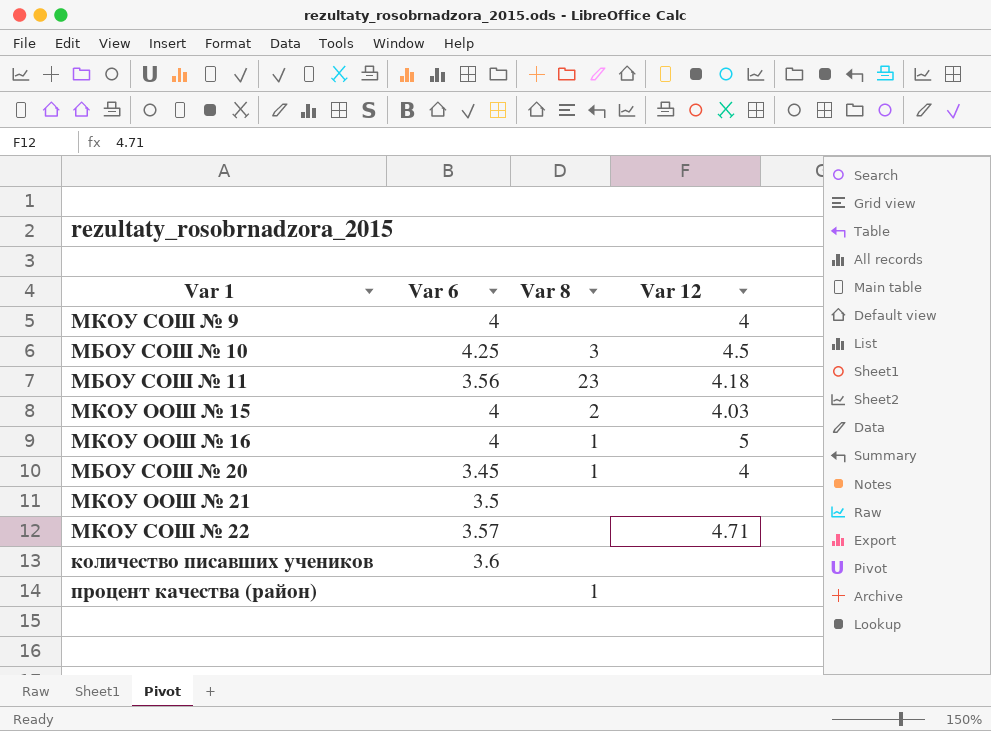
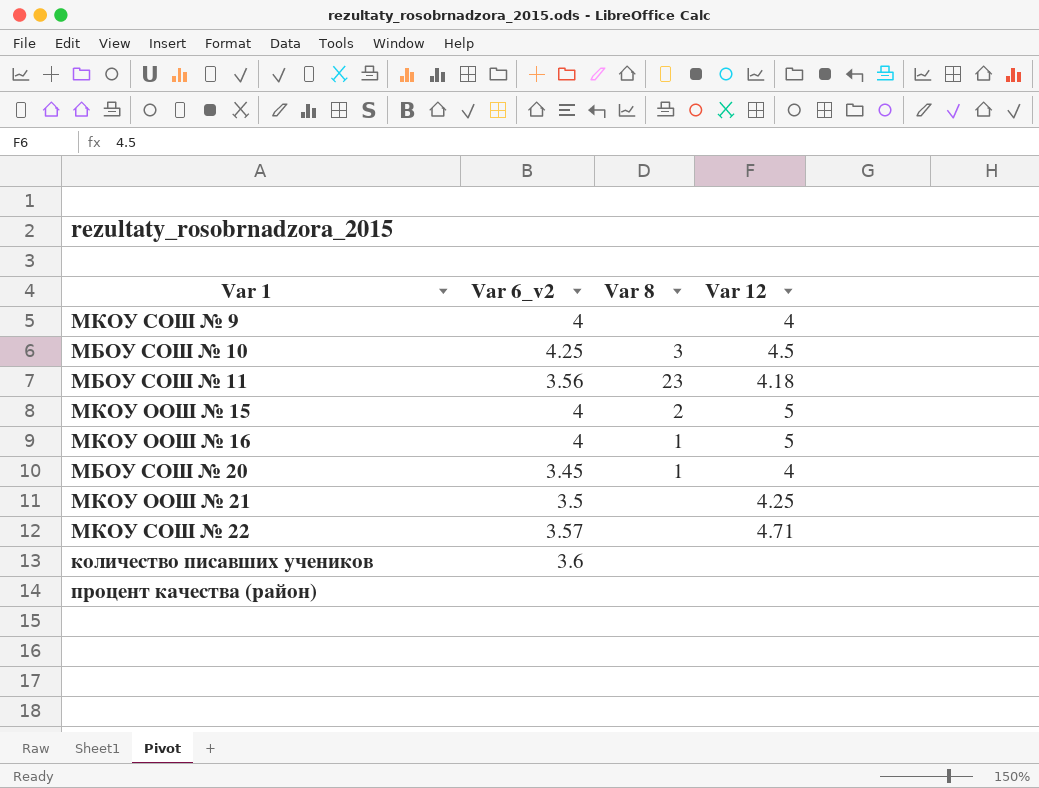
column name: Var 6 -> Var 6_v2
МКОУ ООШ № 15 | Var 12: 4.03 -> 5
МКОУ ООШ № 21 | Var 12: none -> 4.25
процент качества (район) | Var 8: 1 -> none

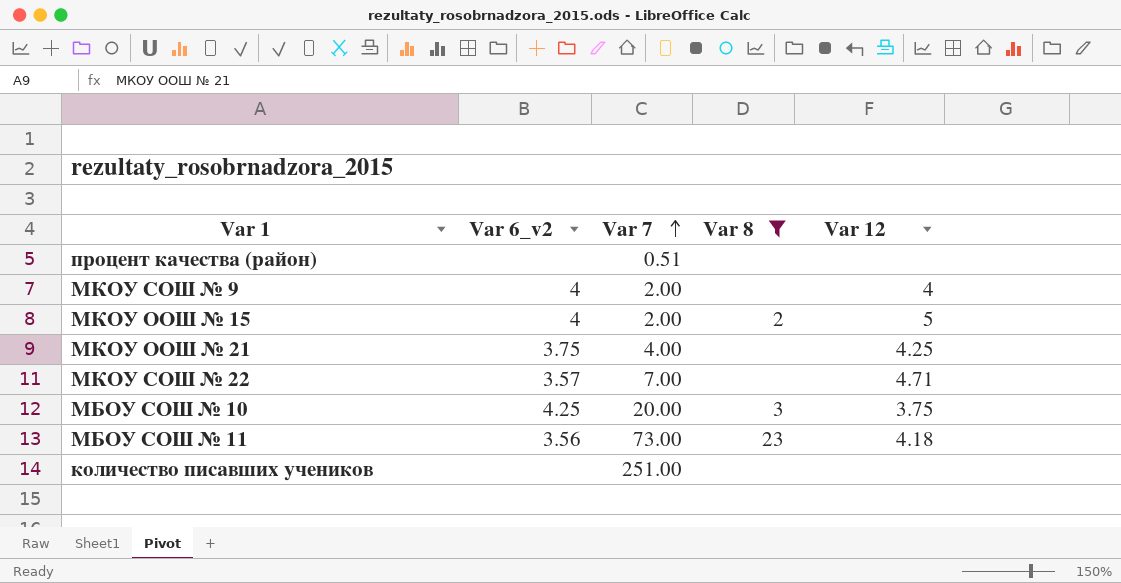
filter: none -> Var 8 != 1
row order: none -> Var 7 ascending
column Var 7 | position: none -> 3
МКОУ ООШ № 21 | Var 6_v2: 3.5 -> 3.75
МБОУ СОШ № 10 | Var 12: 4.5 -> 3.75
количество писавших учеников | Var 6_v2: 3.6 -> none

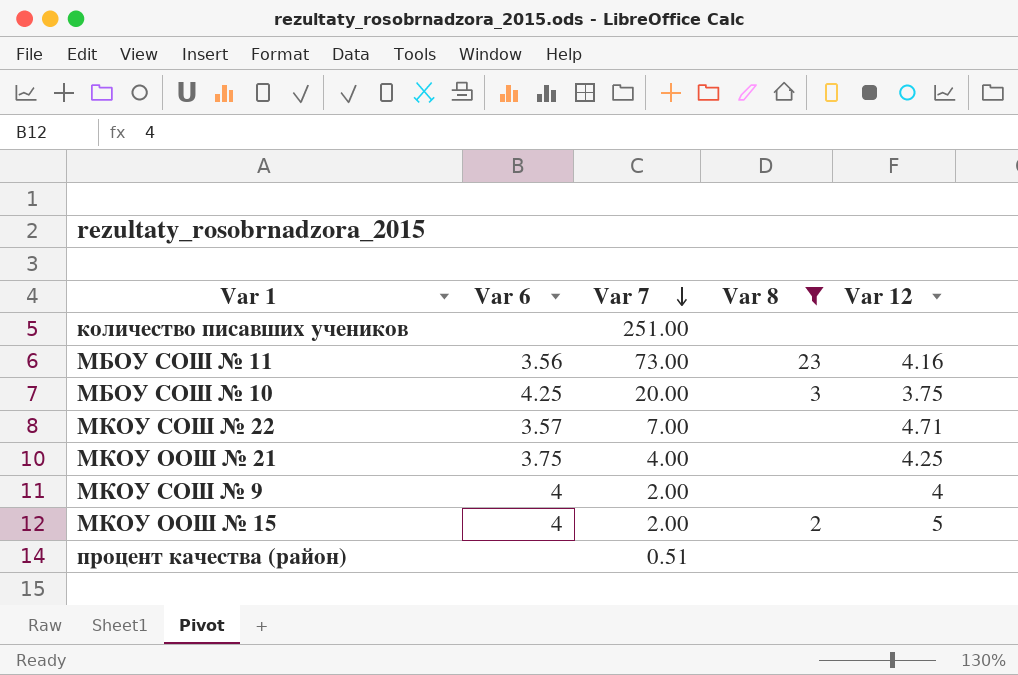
row order: Var 7 ascending -> Var 7 descending
column name: Var 6_v2 -> Var 6
МБОУ СОШ № 11 | Var 12: 4.18 -> 4.16

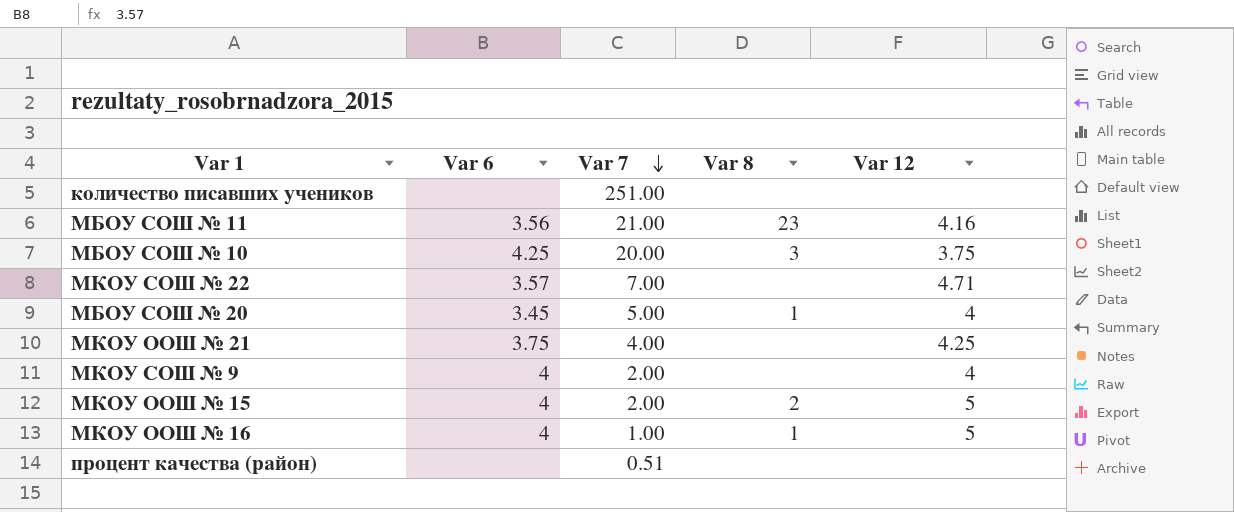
filter: Var 8 != 1 -> none
МБОУ СОШ № 11 | Var 7: 73.00 -> 21.00

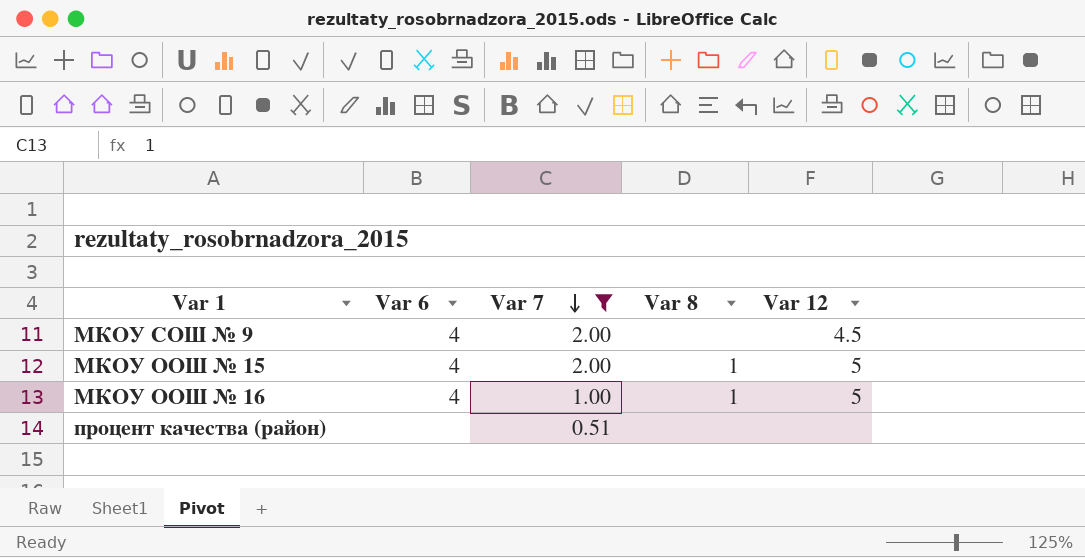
filter: none -> Var 7 <= 2.00
МКОУ СОШ № 9 | Var 12: 4 -> 4.5
МКОУ ООШ № 15 | Var 8: 2 -> 1

